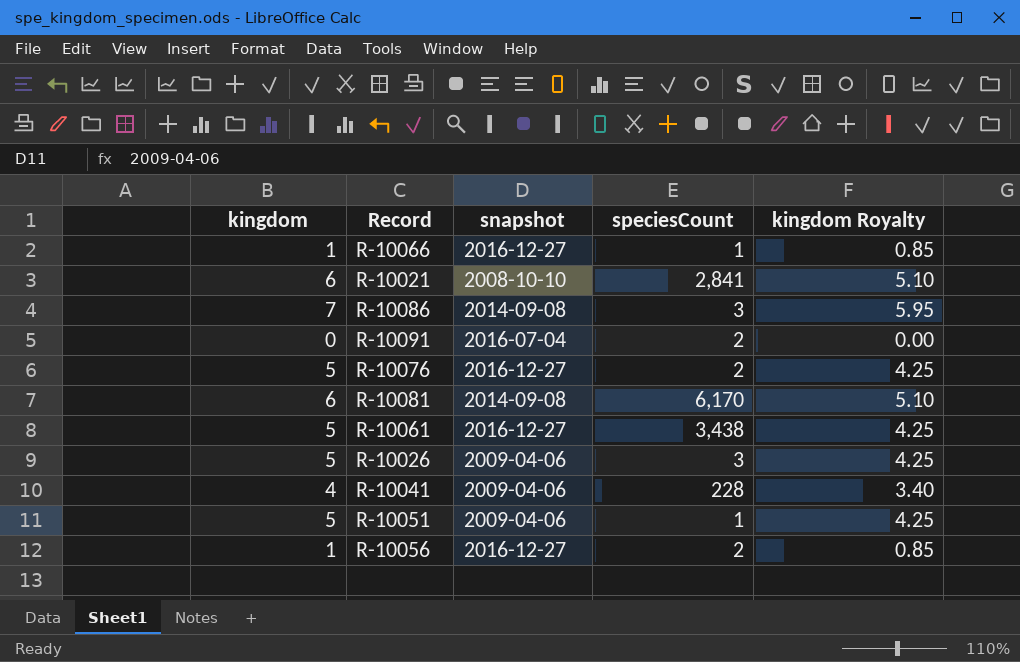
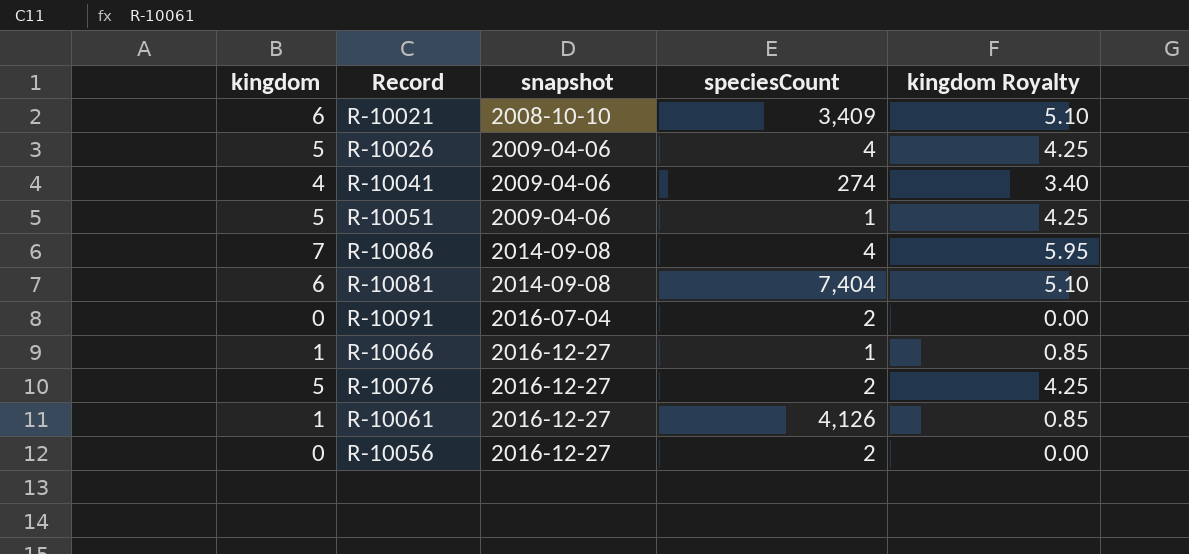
row order: none -> snapshot ascending
R-10021 | speciesCount: 2,841 -> 3,409
R-10026 | speciesCount: 3 -> 4
R-10041 | speciesCount: 228 -> 274
R-10086 | speciesCount: 3 -> 4
R-10081 | speciesCount: 6,170 -> 7,404
R-10061 | kingdom: 5 -> 1
R-10061 | speciesCount: 3,438 -> 4,126
R-10061 | kingdom Royalty: 4.25 -> 0.85
R-10056 | kingdom: 1 -> 0
R-10056 | kingdom Royalty: 0.85 -> 0.00

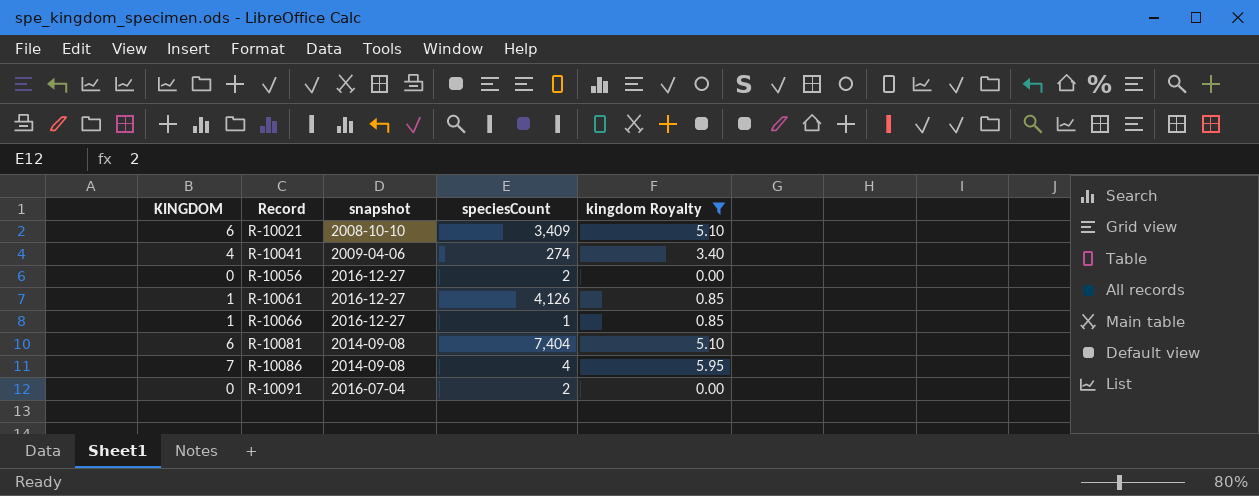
filter: none -> kingdom Royalty != 4.25
row order: snapshot ascending -> Record ascending
column name: kingdom -> KINGDOM

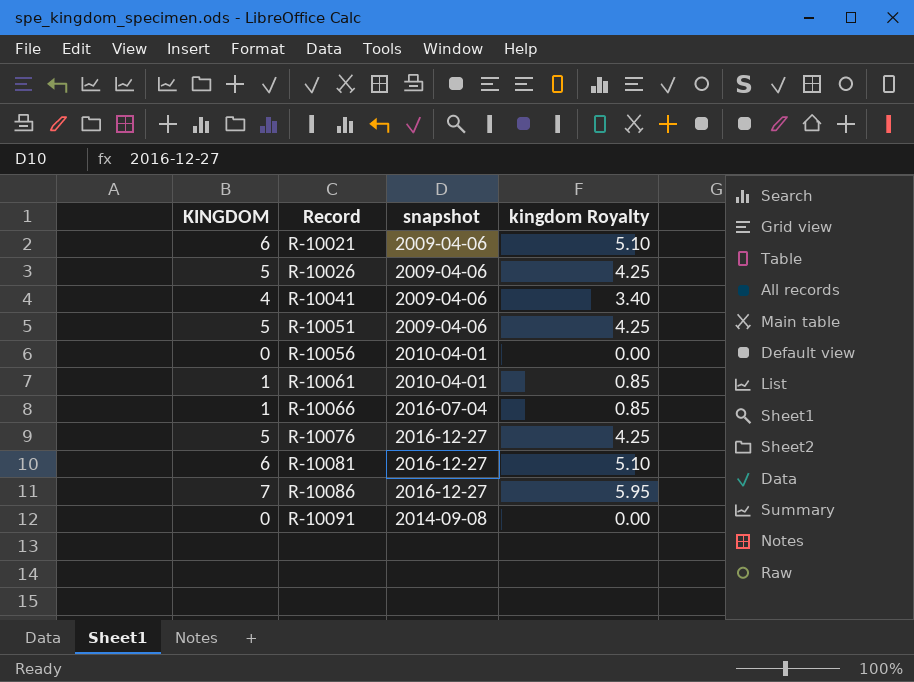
filter: kingdom Royalty != 4.25 -> none
column speciesCount | position: 4 -> none
R-10021 | snapshot: 2008-10-10 -> 2009-04-06
R-10056 | snapshot: 2016-12-27 -> 2010-04-01
R-10061 | snapshot: 2016-12-27 -> 2010-04-01
R-10066 | snapshot: 2016-12-27 -> 2016-07-04
R-10081 | snapshot: 2014-09-08 -> 2016-12-27
R-10086 | snapshot: 2014-09-08 -> 2016-12-27
R-10091 | snapshot: 2016-07-04 -> 2014-09-08

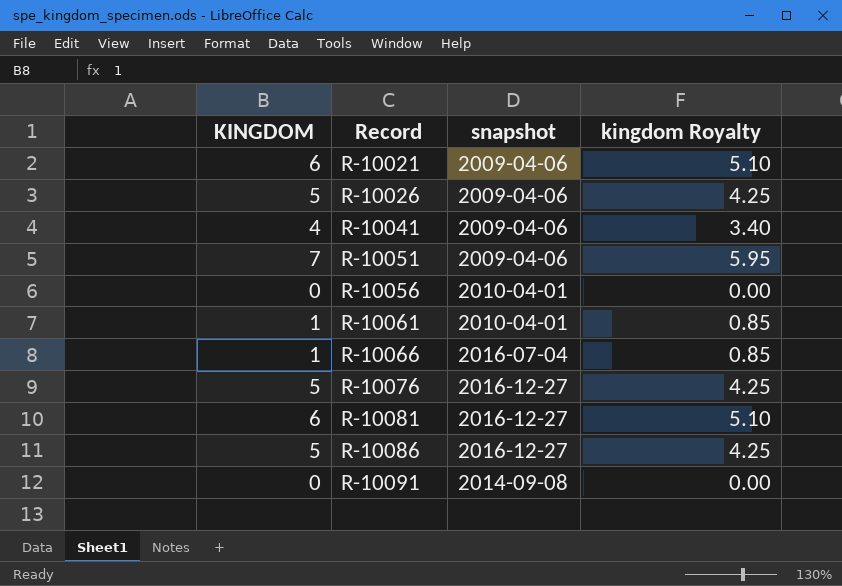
R-10051 | KINGDOM: 5 -> 7
R-10051 | kingdom Royalty: 4.25 -> 5.95
R-10086 | KINGDOM: 7 -> 5
R-10086 | kingdom Royalty: 5.95 -> 4.25

